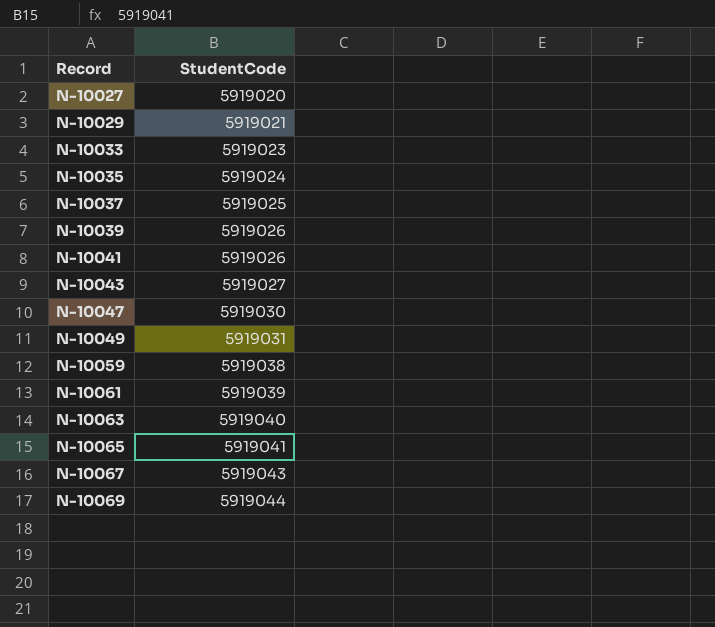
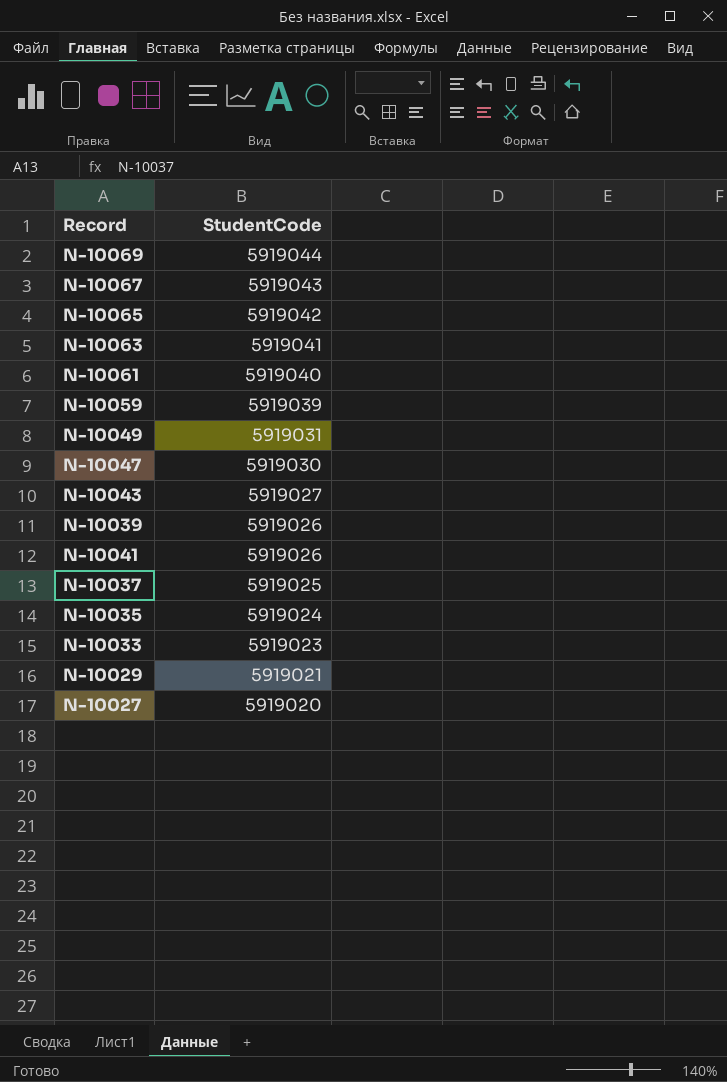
row order: Record ascending -> StudentCode descending
N-10065 | StudentCode: 5919041 -> 5919042
N-10063 | StudentCode: 5919040 -> 5919041
N-10061 | StudentCode: 5919039 -> 5919040
N-10059 | StudentCode: 5919038 -> 5919039

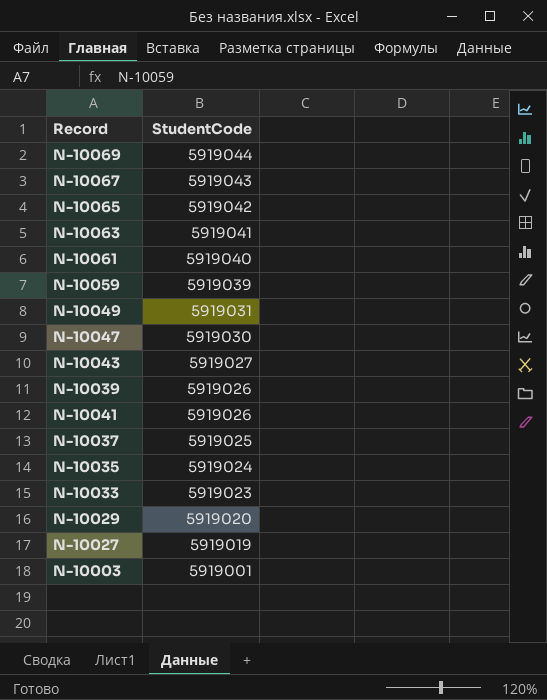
N-10029 | StudentCode: 5919021 -> 5919020
N-10027 | StudentCode: 5919020 -> 5919019
row N-10003: none -> 5919001

